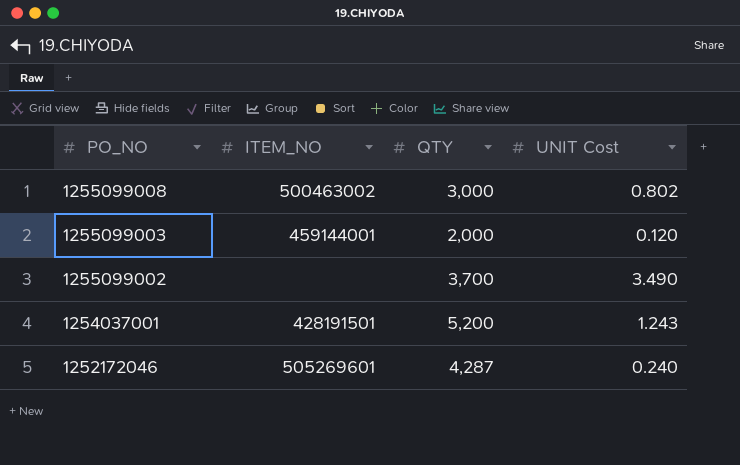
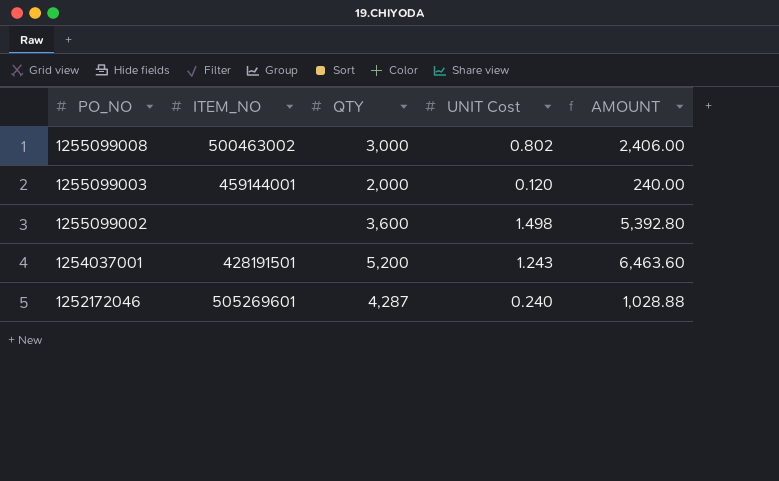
column AMOUNT | formula: none -> [QTY] * [UNIT Cost]
1255099002 | QTY: 3,700 -> 3,600
1255099002 | UNIT Cost: 3.490 -> 1.498

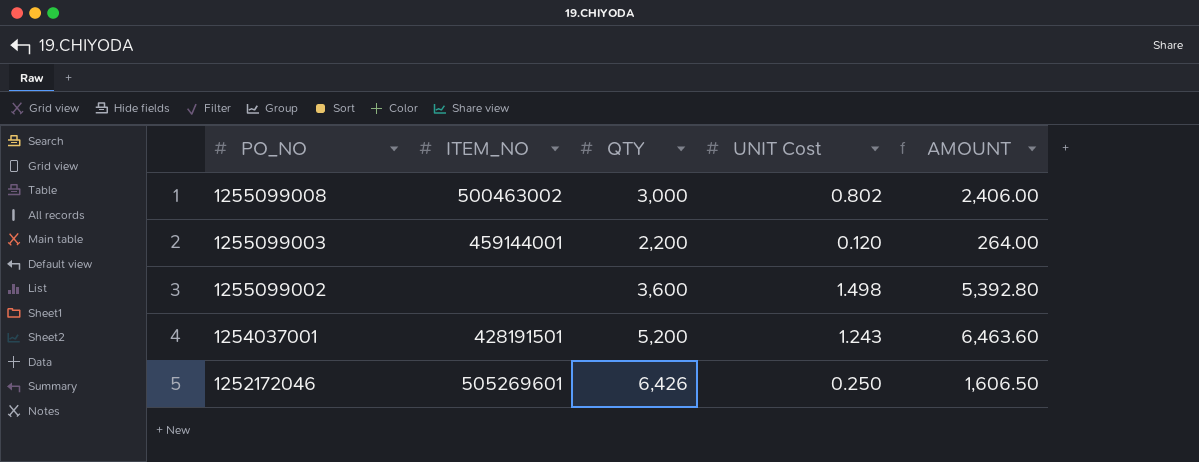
1255099003 | QTY: 2,000 -> 2,200
1255099003 | AMOUNT: 240.00 -> 264.00
1252172046 | QTY: 4,287 -> 6,426
1252172046 | UNIT Cost: 0.240 -> 0.250
1252172046 | AMOUNT: 1,028.88 -> 1,606.50

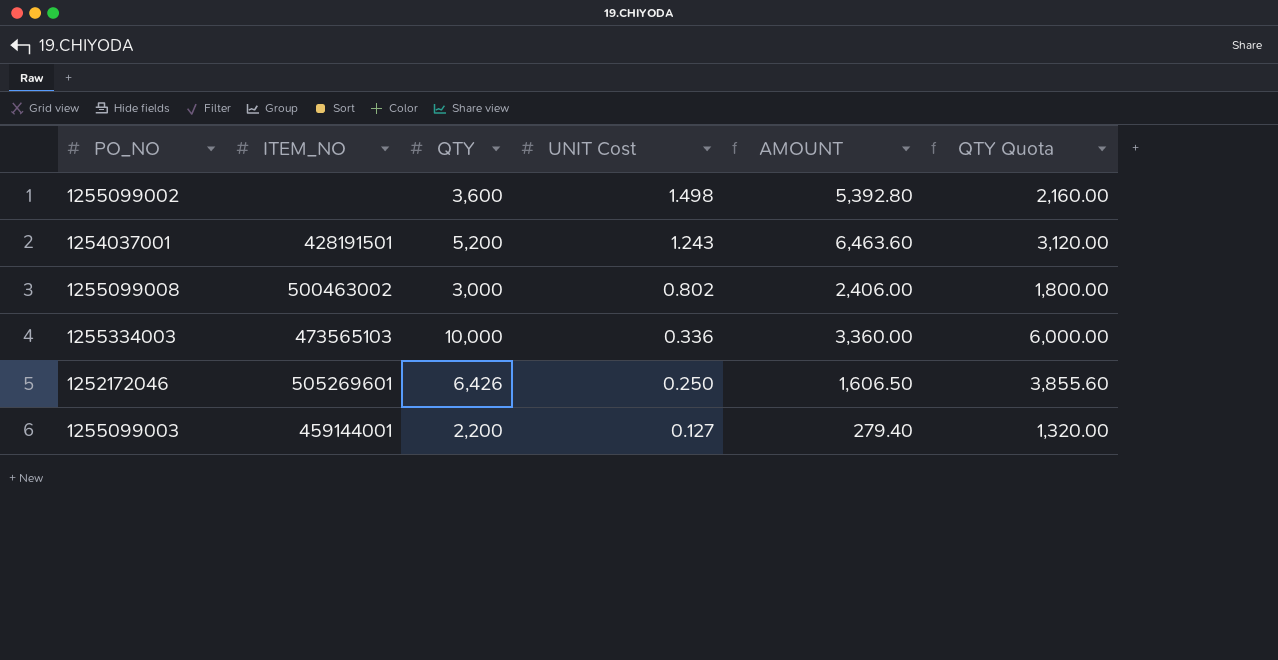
row order: PO_NO descending -> UNIT Cost descending
column QTY Quota | formula: none -> [QTY] * 0.6
row 1255334003: none -> 473565103 | 10,000 | 0.336 | 3,360.00 | 6,000.00
1255099003 | UNIT Cost: 0.120 -> 0.127
1255099003 | AMOUNT: 264.00 -> 279.40

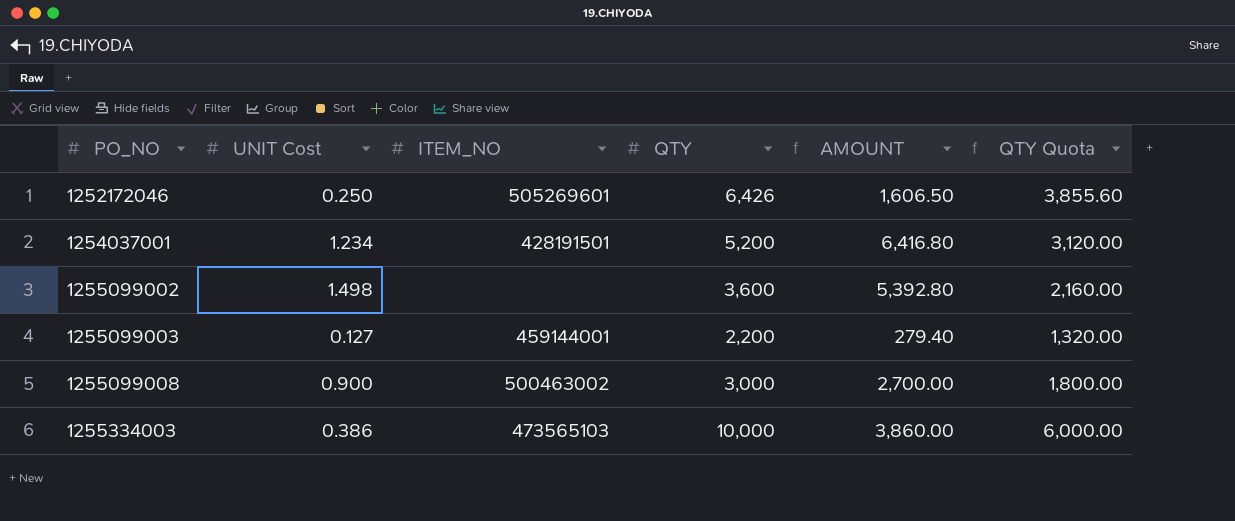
row order: UNIT Cost descending -> PO_NO ascending
column UNIT Cost | position: 4 -> 2
1254037001 | UNIT Cost: 1.243 -> 1.234
1254037001 | AMOUNT: 6,463.60 -> 6,416.80
1255099008 | UNIT Cost: 0.802 -> 0.900
1255099008 | AMOUNT: 2,406.00 -> 2,700.00
1255334003 | UNIT Cost: 0.336 -> 0.386
1255334003 | AMOUNT: 3,360.00 -> 3,860.00

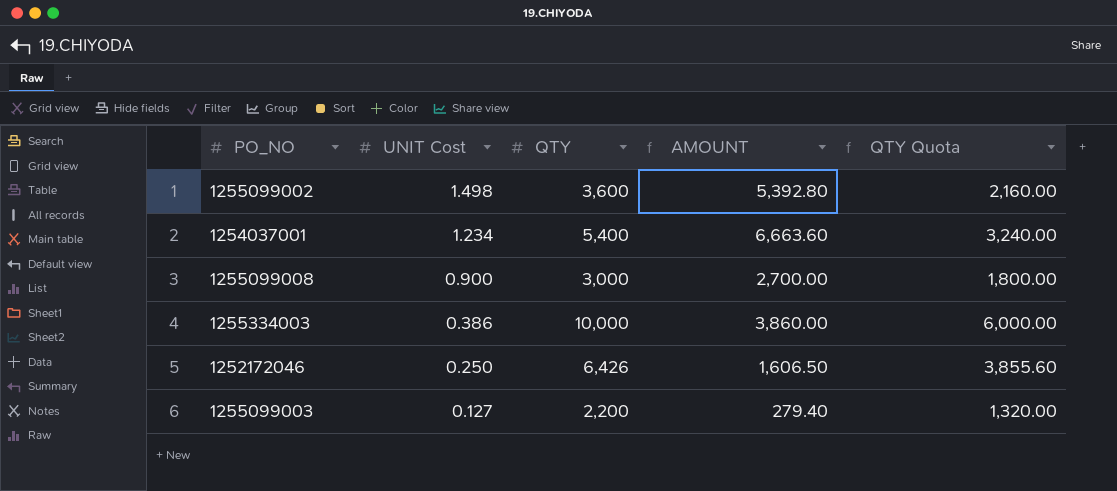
row order: PO_NO ascending -> UNIT Cost descending
column ITEM_NO | position: 3 -> none
1254037001 | QTY: 5,200 -> 5,400
1254037001 | AMOUNT: 6,416.80 -> 6,663.60
1254037001 | QTY Quota: 3,120.00 -> 3,240.00

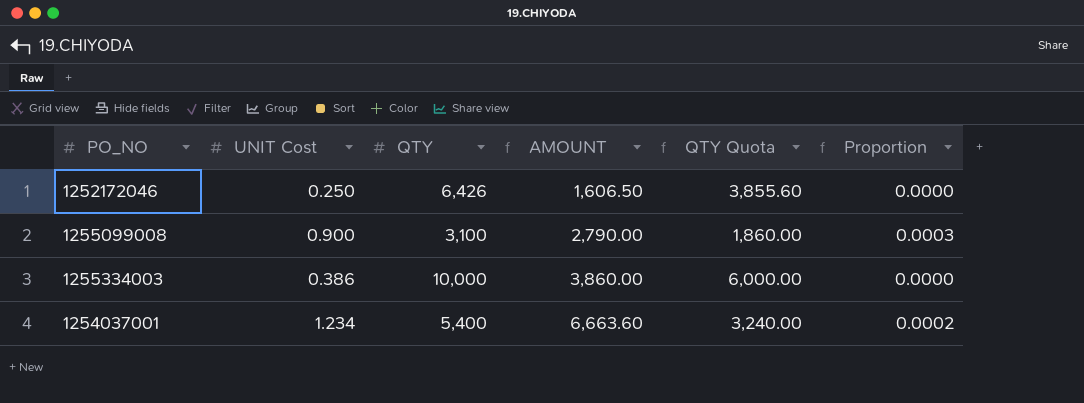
row order: UNIT Cost descending -> AMOUNT ascending
column Proportion | formula: none -> [UNIT Cost] / [QTY]
row 1255099002: 1.498 | 3,600 | 5,392.80 | 2,160.00 -> none
row 1255099003: 0.127 | 2,200 | 279.40 | 1,320.00 -> none
1255099008 | QTY: 3,000 -> 3,100
1255099008 | AMOUNT: 2,700.00 -> 2,790.00
1255099008 | QTY Quota: 1,800.00 -> 1,860.00

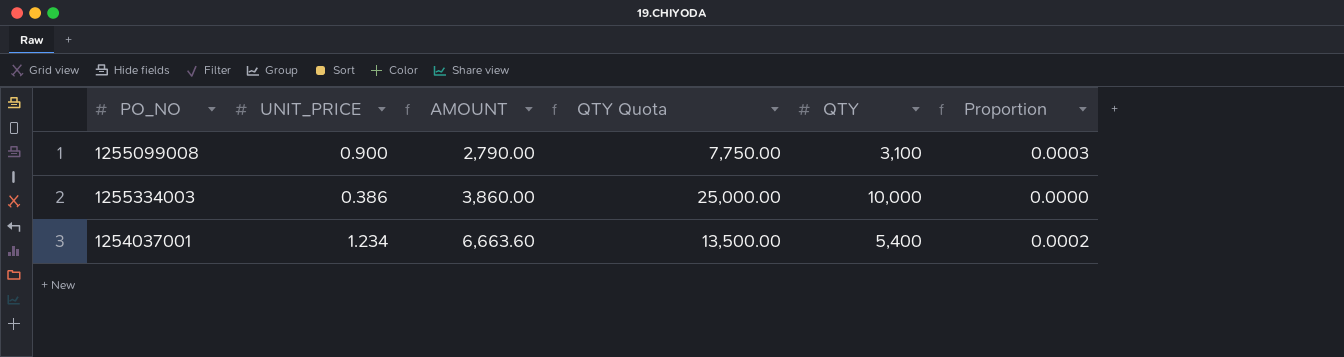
column name: UNIT Cost -> UNIT_PRICE
column QTY Quota | formula: [QTY] * 0.6 -> [QTY] * 2.5
column QTY | position: 3 -> 5
row 1252172046: 0.250 | 6,426 | 1,606.50 | 3,855.60 | 0.0000 -> none

